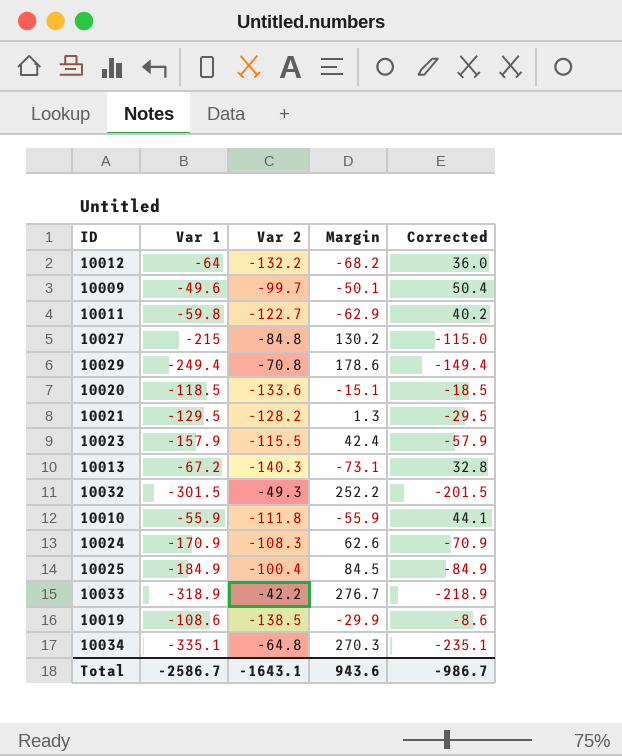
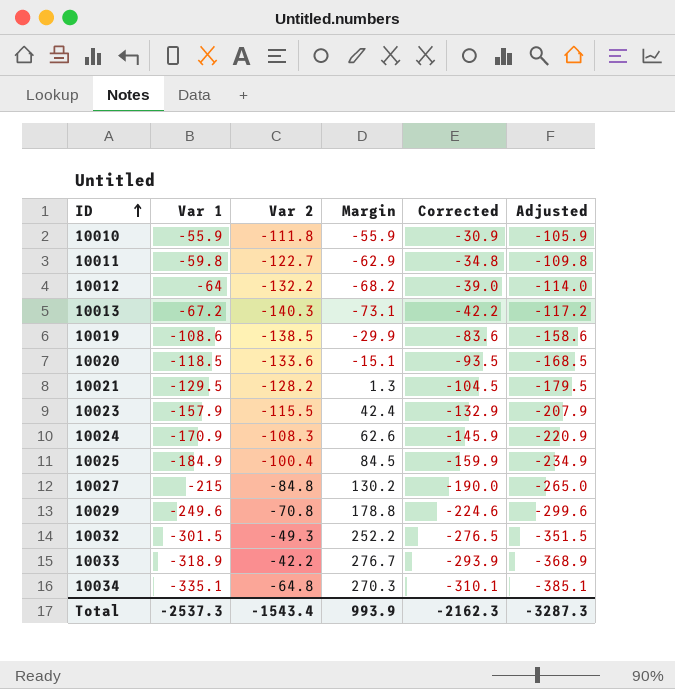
row order: none -> ID ascending
column Corrected | formula: [Var 1] + 100 -> [Var 1] + 25
column Adjusted | formula: none -> [Var 1] - 50
row 10009: -49.6 | -99.7 | -50.1 | 50.4 -> none
10029 | Var 1: -249.4 -> -249.6
10029 | Margin: 178.6 -> 178.8
Total | Var 1: -2586.7 -> -2537.3
Total | Var 2: -1643.1 -> -1543.4
Total | Margin: 943.6 -> 993.9
Total | Corrected: -986.7 -> -2162.3

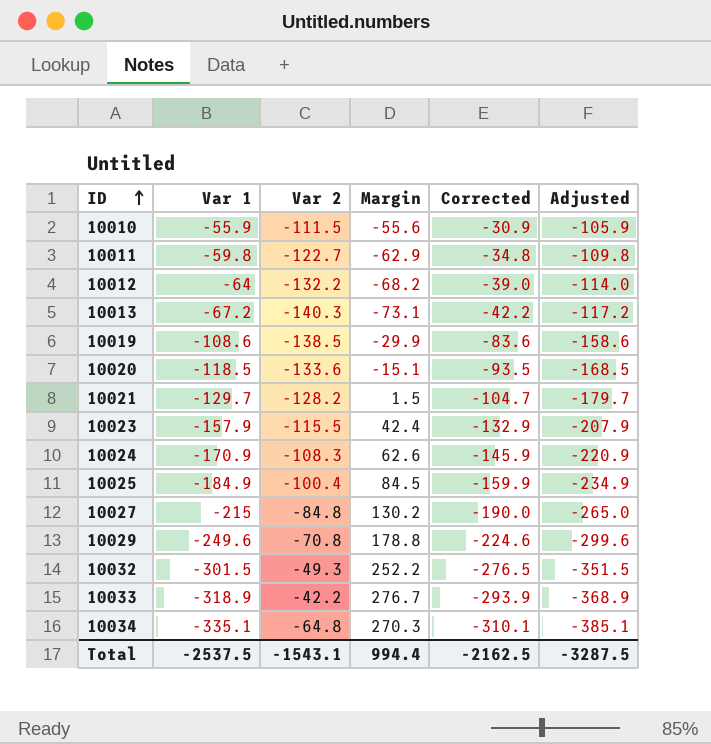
10010 | Var 2: -111.8 -> -111.5
10010 | Margin: -55.9 -> -55.6
10021 | Var 1: -129.5 -> -129.7
10021 | Margin: 1.3 -> 1.5
10021 | Corrected: -104.5 -> -104.7
10021 | Adjusted: -179.5 -> -179.7
Total | Var 1: -2537.3 -> -2537.5
Total | Var 2: -1543.4 -> -1543.1
Total | Margin: 993.9 -> 994.4
Total | Corrected: -2162.3 -> -2162.5
Total | Adjusted: -3287.3 -> -3287.5

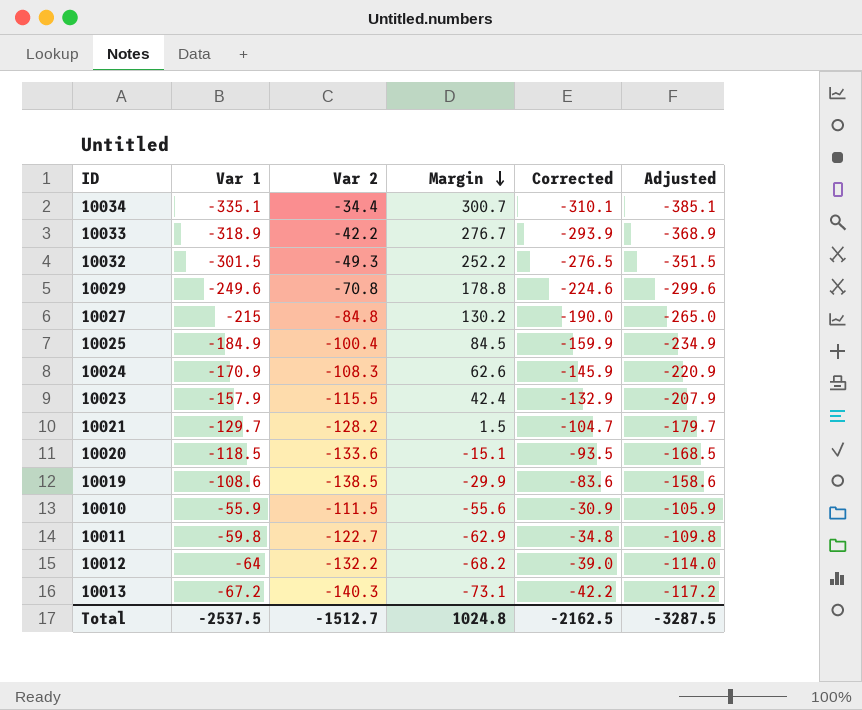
row order: ID ascending -> Margin descending
10034 | Var 2: -64.8 -> -34.4
10034 | Margin: 270.3 -> 300.7
Total | Var 2: -1543.1 -> -1512.7
Total | Margin: 994.4 -> 1024.8

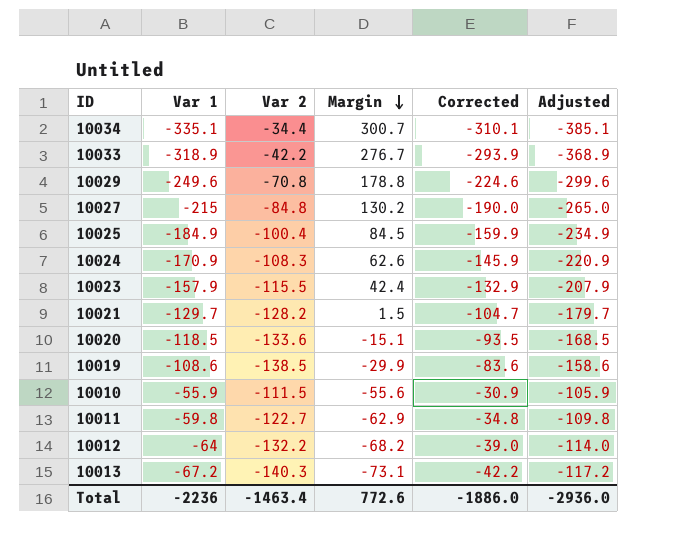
row 10032: -301.5 | -49.3 | 252.2 | -276.5 | -351.5 -> none
Total | Var 1: -2537.5 -> -2236
Total | Var 2: -1512.7 -> -1463.4
Total | Margin: 1024.8 -> 772.6
Total | Corrected: -2162.5 -> -1886.0
Total | Adjusted: -3287.5 -> -2936.0

